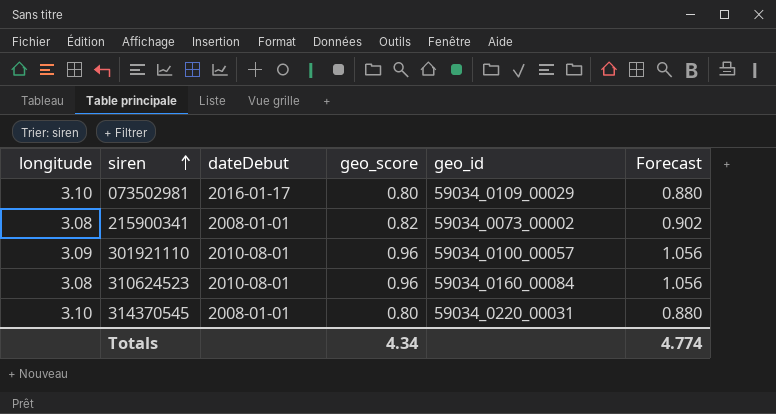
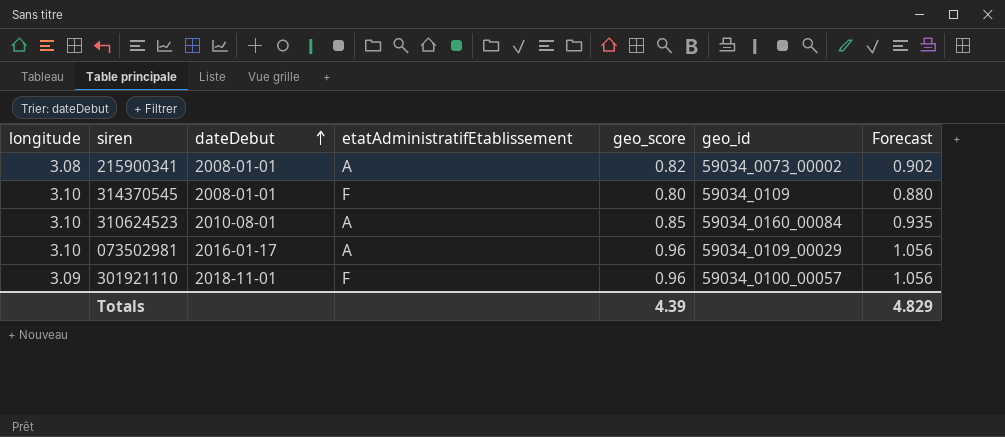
row order: siren ascending -> dateDebut ascending
column etatAdministratifEtablissement | position: none -> 4
314370545 | geo_id: 59034_0220_00031 -> 59034_0109
310624523 | longitude: 3.08 -> 3.10
310624523 | geo_score: 0.96 -> 0.85
310624523 | Forecast: 1.056 -> 0.935
073502981 | geo_score: 0.80 -> 0.96
073502981 | Forecast: 0.880 -> 1.056
301921110 | dateDebut: 2010-08-01 -> 2018-11-01
Totals | geo_score: 4.34 -> 4.39
Totals | Forecast: 4.774 -> 4.829

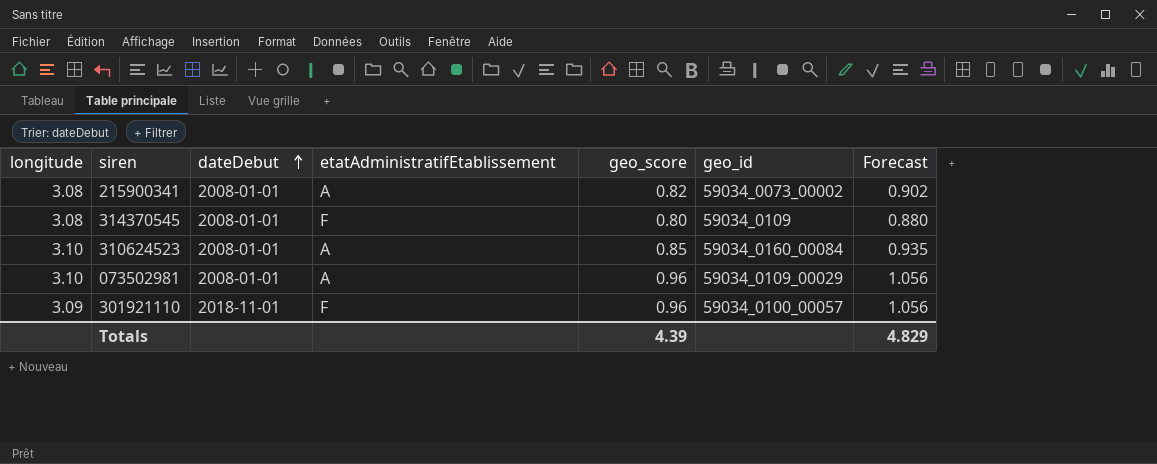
314370545 | longitude: 3.10 -> 3.08
310624523 | dateDebut: 2010-08-01 -> 2008-01-01
073502981 | dateDebut: 2016-01-17 -> 2008-01-01

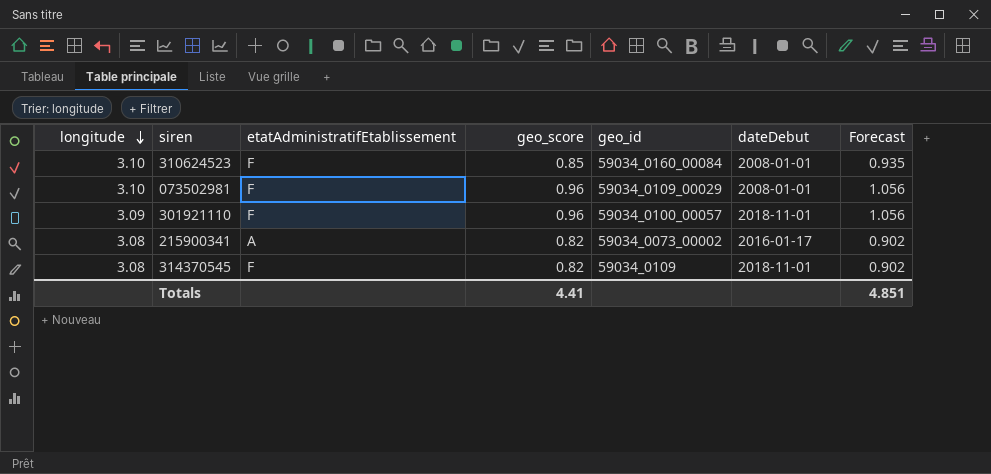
row order: dateDebut ascending -> longitude descending
column dateDebut | position: 3 -> 6
310624523 | etatAdministratifEtablissement: A -> F
073502981 | etatAdministratifEtablissement: A -> F
215900341 | dateDebut: 2008-01-01 -> 2016-01-17
314370545 | geo_score: 0.80 -> 0.82
314370545 | dateDebut: 2008-01-01 -> 2018-11-01
314370545 | Forecast: 0.880 -> 0.902
Totals | geo_score: 4.39 -> 4.41
Totals | Forecast: 4.829 -> 4.851

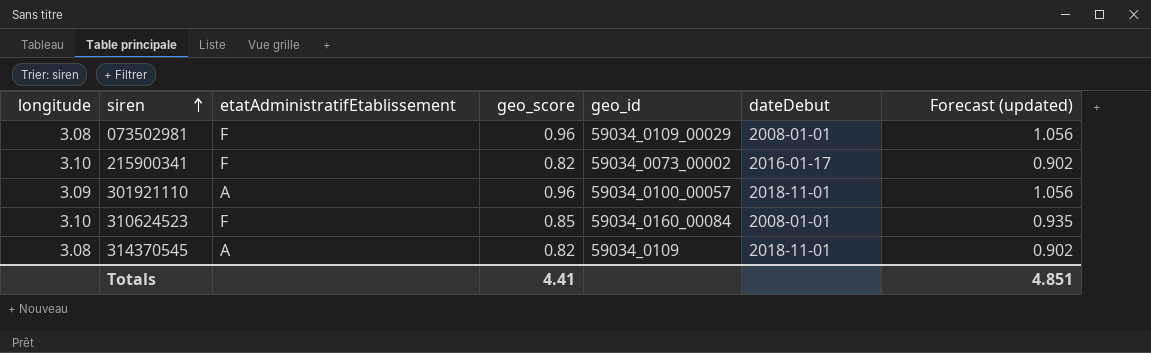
row order: longitude descending -> siren ascending
column name: Forecast -> Forecast (updated)
073502981 | longitude: 3.10 -> 3.08
215900341 | longitude: 3.08 -> 3.10
215900341 | etatAdministratifEtablissement: A -> F
301921110 | etatAdministratifEtablissement: F -> A
314370545 | etatAdministratifEtablissement: F -> A

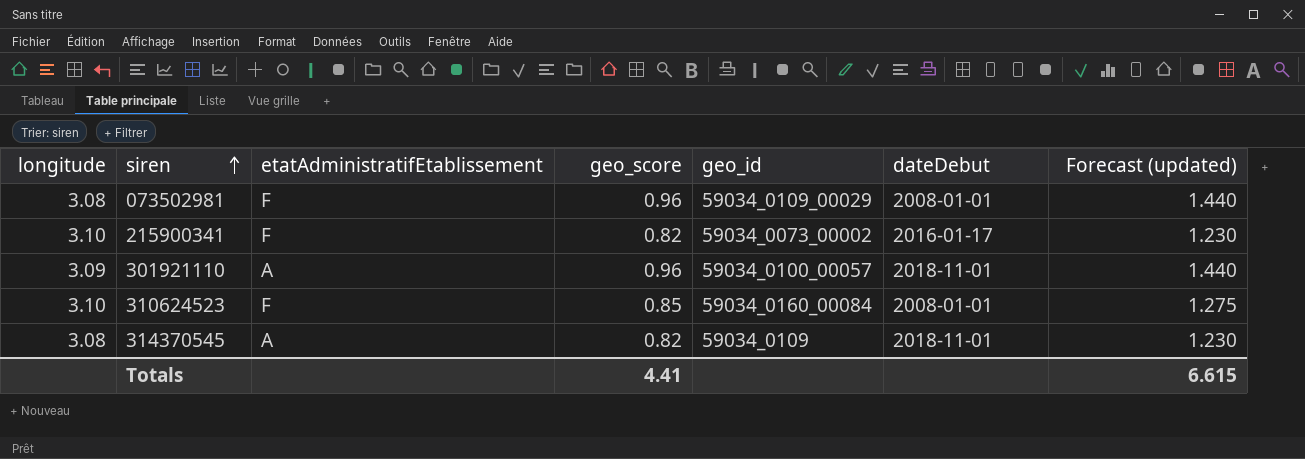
column Forecast (updated) | formula: [geo_score] * 1.1 -> [geo_score] * 1.5
Totals | Forecast (updated): 4.851 -> 6.615

